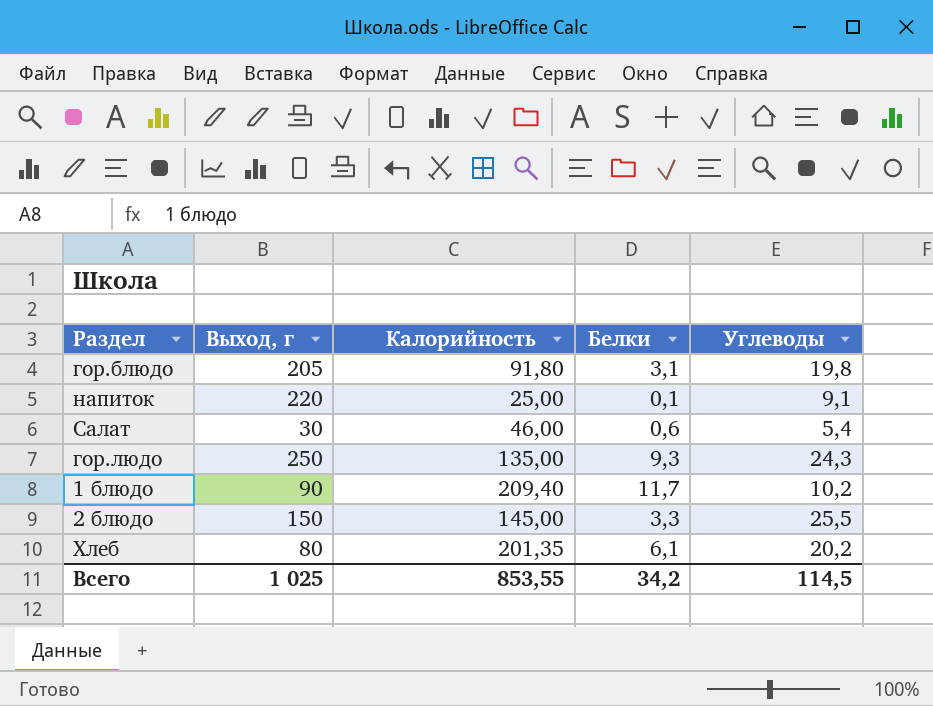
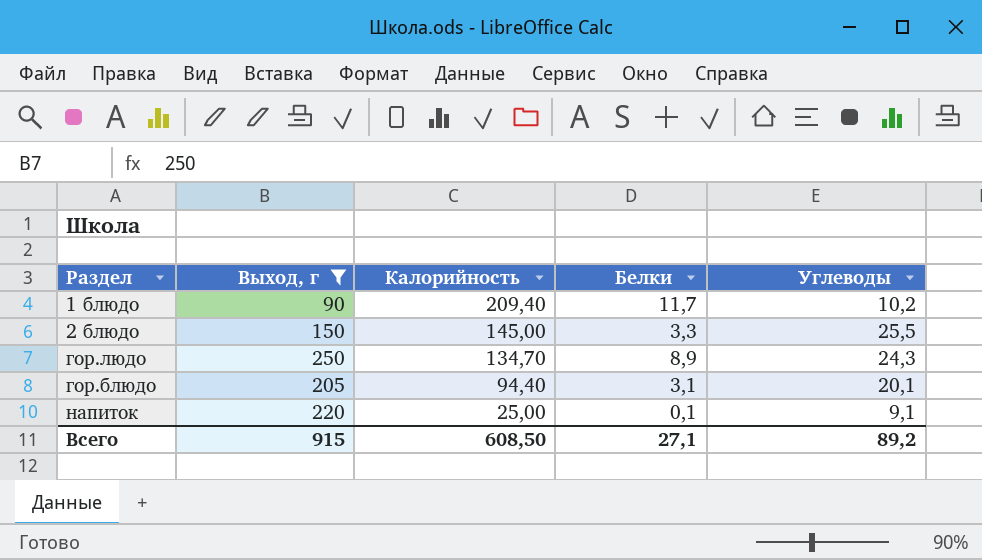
filter: none -> Выход, г >= 90
row order: none -> Калорийность descending
гор.людо | Калорийность: 135,00 -> 134,70
гор.людо | Белки: 9,3 -> 8,9
гор.блюдо | Калорийность: 91,80 -> 94,40
гор.блюдо | Углеводы: 19,8 -> 20,1
Всего | Выход, г: 1 025 -> 915
Всего | Калорийность: 853,55 -> 608,50
Всего | Белки: 34,2 -> 27,1
Всего | Углеводы: 114,5 -> 89,2

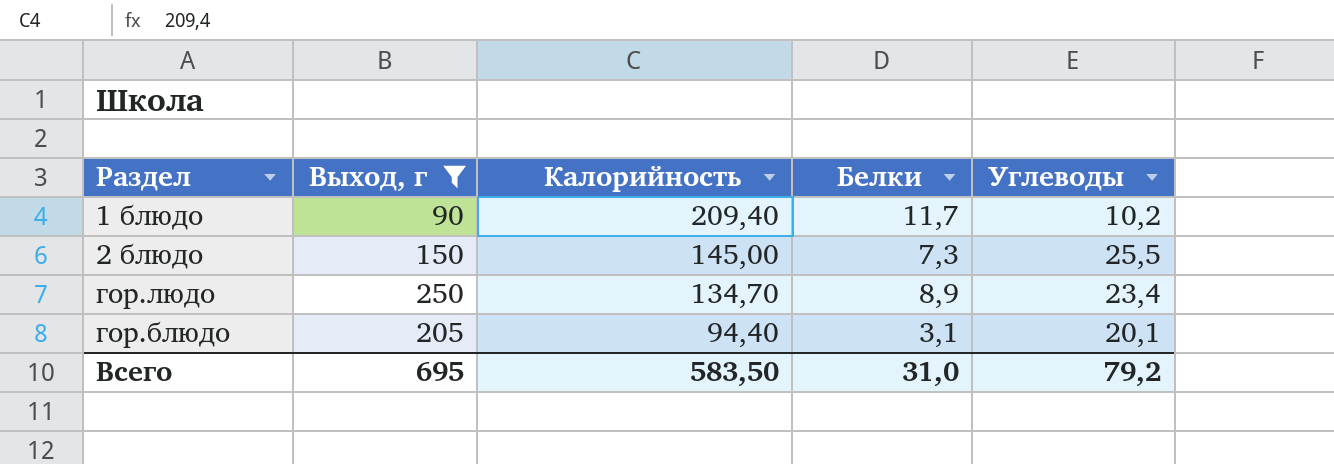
row напиток: 220 | 25,00 | 0,1 | 9,1 -> none
2 блюдо | Белки: 3,3 -> 7,3
гор.людо | Углеводы: 24,3 -> 23,4
Всего | Выход, г: 915 -> 695
Всего | Калорийность: 608,50 -> 583,50
Всего | Белки: 27,1 -> 31,0
Всего | Углеводы: 89,2 -> 79,2

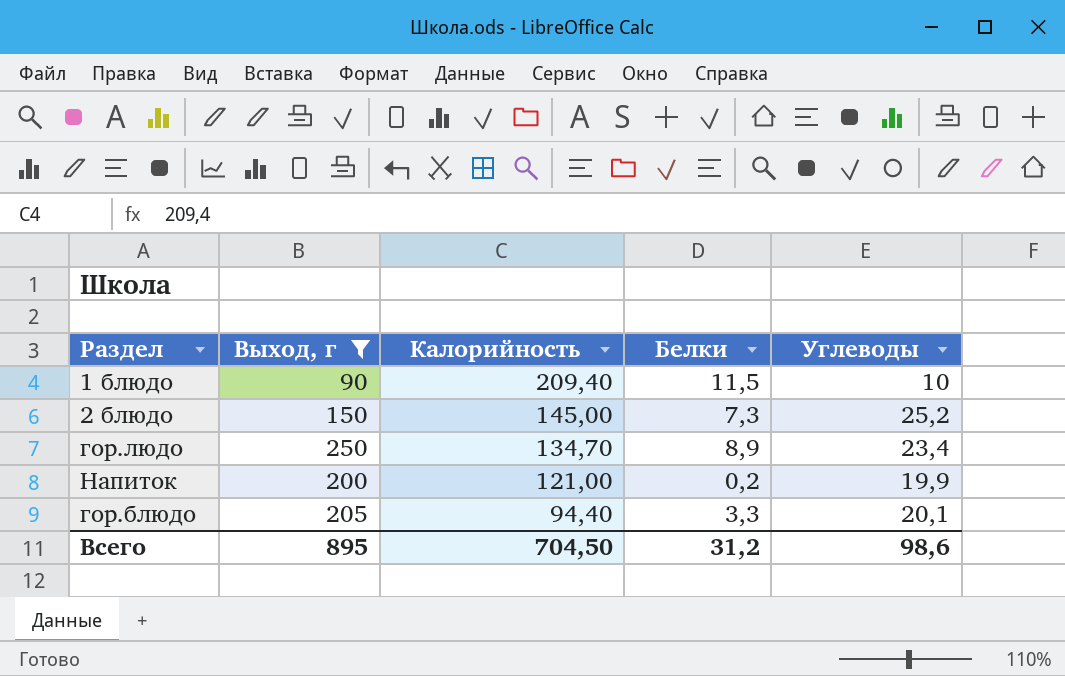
1 блюдо | Белки: 11,7 -> 11,5
1 блюдо | Углеводы: 10,2 -> 10
2 блюдо | Углеводы: 25,5 -> 25,2
row Напиток: none -> 200 | 121,00 | 0,2 | 19,9
гор.блюдо | Белки: 3,1 -> 3,3
Всего | Выход, г: 695 -> 895
Всего | Калорийность: 583,50 -> 704,50
Всего | Белки: 31,0 -> 31,2
Всего | Углеводы: 79,2 -> 98,6

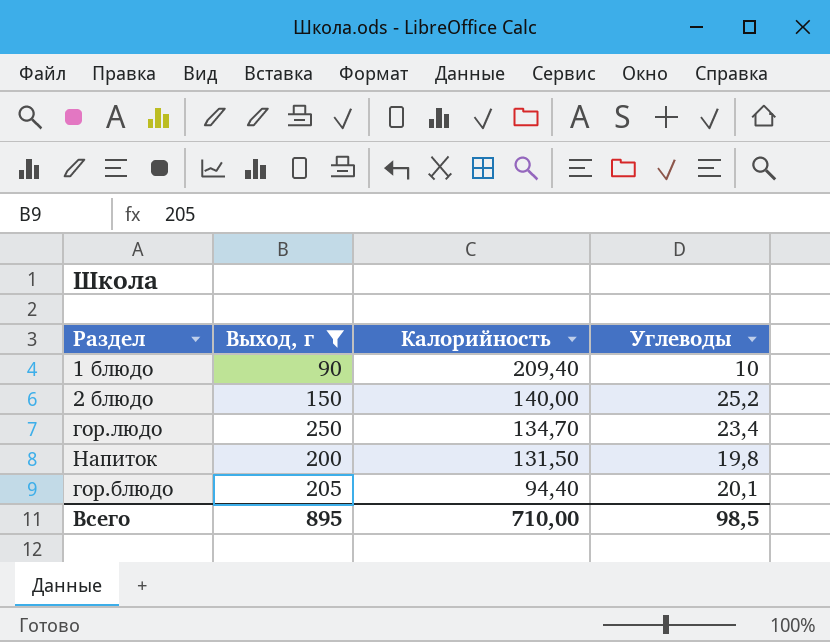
column Белки | position: 4 -> none
2 блюдо | Калорийность: 145,00 -> 140,00
Напиток | Калорийность: 121,00 -> 131,50
Напиток | Углеводы: 19,9 -> 19,8
Всего | Калорийность: 704,50 -> 710,00
Всего | Углеводы: 98,6 -> 98,5

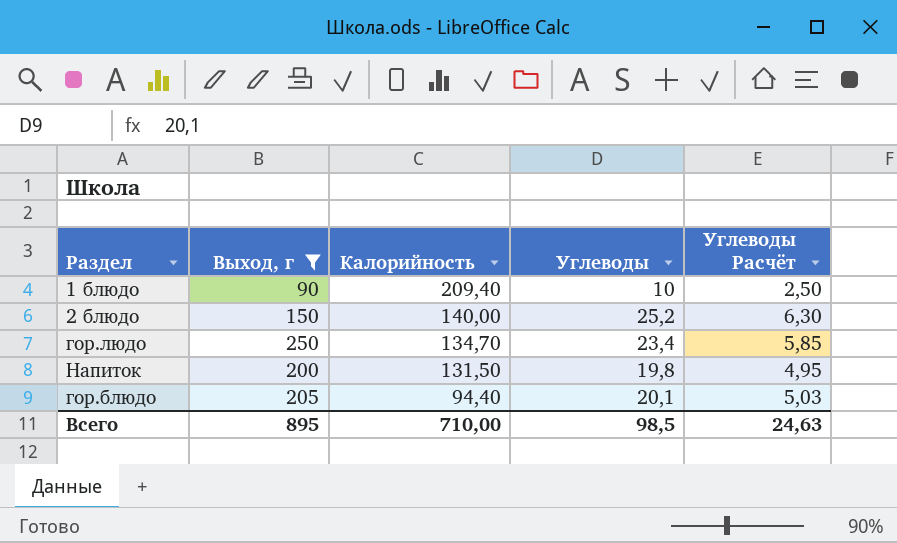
column Углеводы Расчёт | formula: none -> [Углеводы] * 0,25

